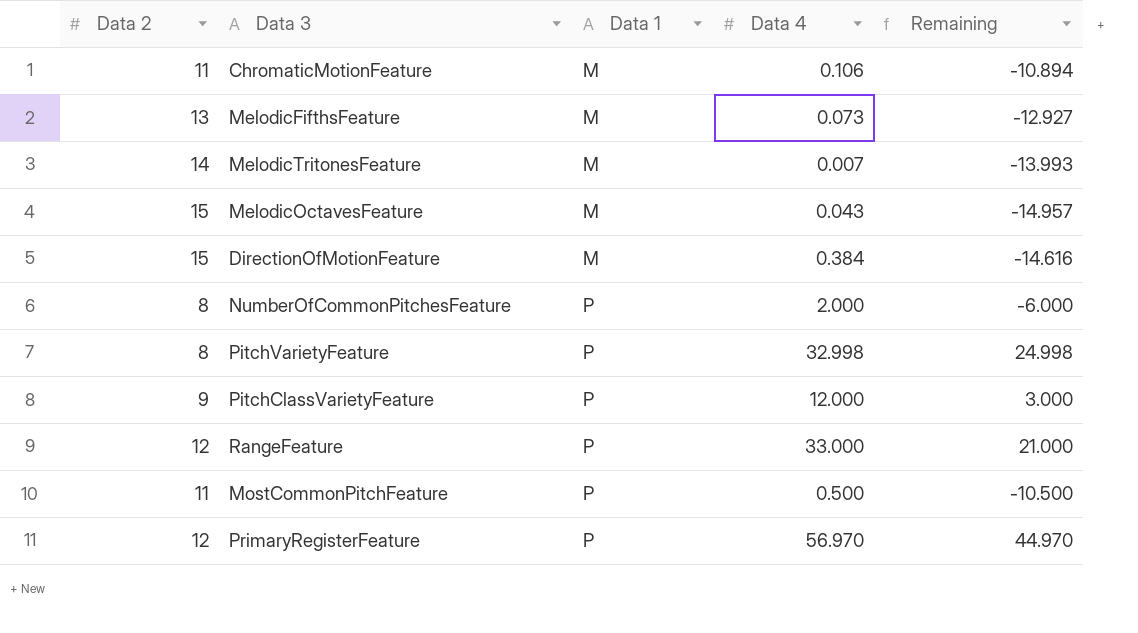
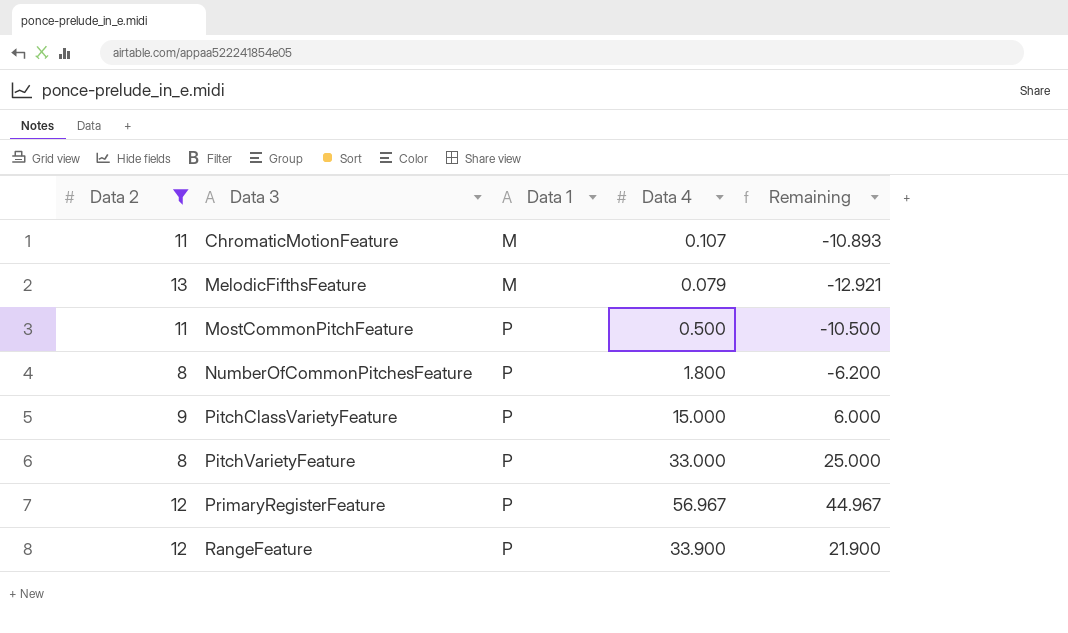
filter: none -> Data 2 <= 13
row order: Data 1 ascending -> Data 3 ascending
ChromaticMotionFeature | Data 4: 0.106 -> 0.107
ChromaticMotionFeature | Remaining: -10.894 -> -10.893
MelodicFifthsFeature | Data 4: 0.073 -> 0.079
MelodicFifthsFeature | Remaining: -12.927 -> -12.921
NumberOfCommonPitchesFeature | Data 4: 2.000 -> 1.800
NumberOfCommonPitchesFeature | Remaining: -6.000 -> -6.200
PitchClassVarietyFeature | Data 4: 12.000 -> 15.000
PitchClassVarietyFeature | Remaining: 3.000 -> 6.000
PitchVarietyFeature | Data 4: 32.998 -> 33.000
PitchVarietyFeature | Remaining: 24.998 -> 25.000
PrimaryRegisterFeature | Data 4: 56.970 -> 56.967
PrimaryRegisterFeature | Remaining: 44.970 -> 44.967
RangeFeature | Data 4: 33.000 -> 33.900
RangeFeature | Remaining: 21.000 -> 21.900

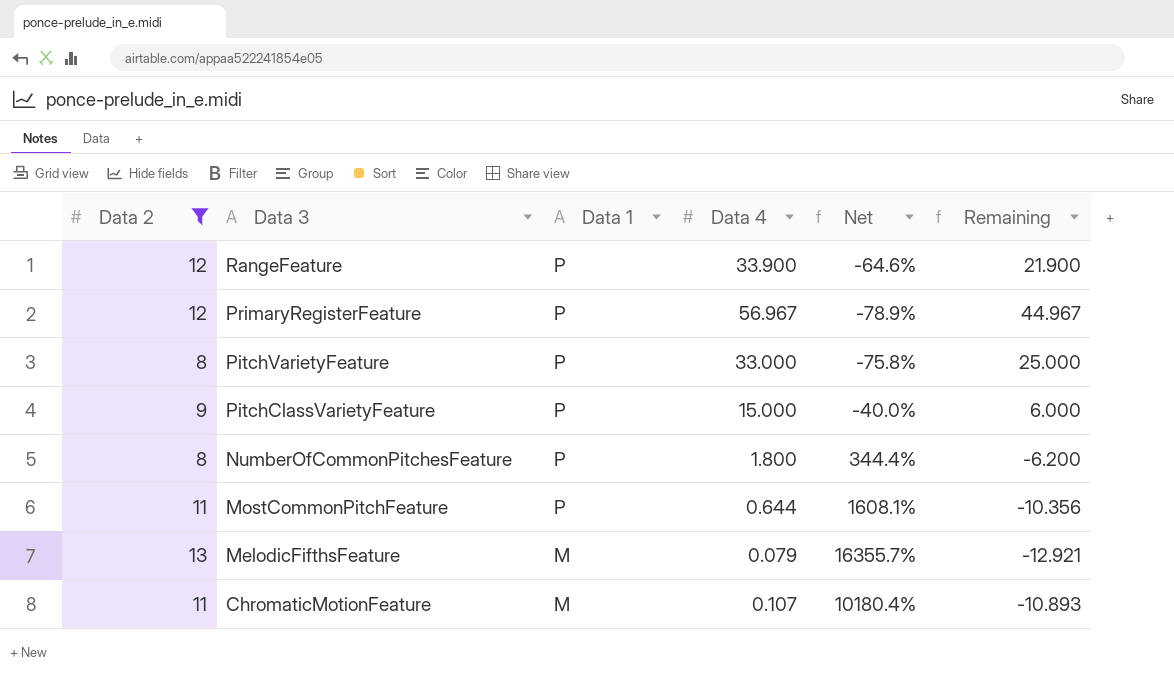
row order: Data 3 ascending -> Data 3 descending
column Net | formula: none -> ([Data 2] - [Data 4]) / [Data 4]
MostCommonPitchFeature | Data 4: 0.500 -> 0.644
MostCommonPitchFeature | Remaining: -10.500 -> -10.356

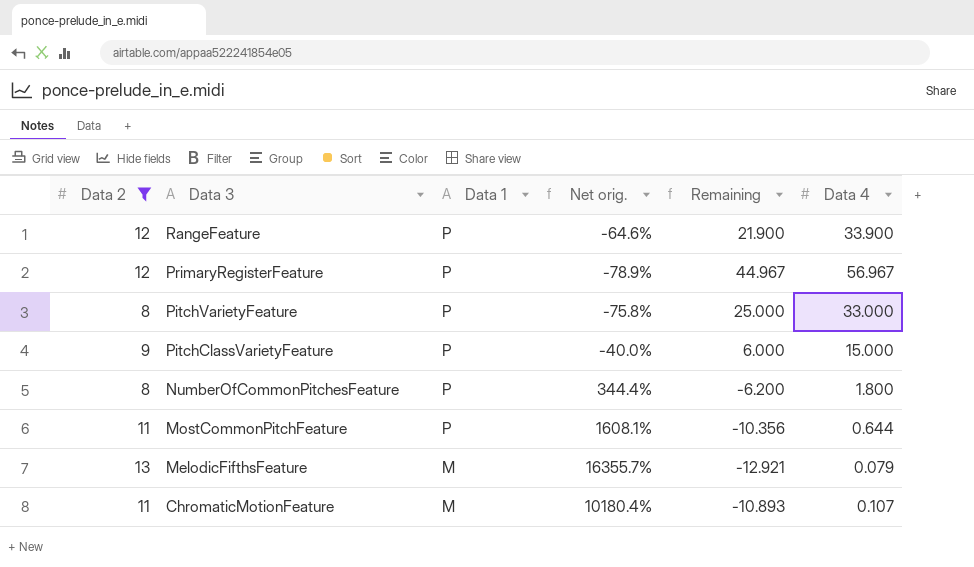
column name: Net -> Net orig.
column Data 4 | position: 4 -> 6

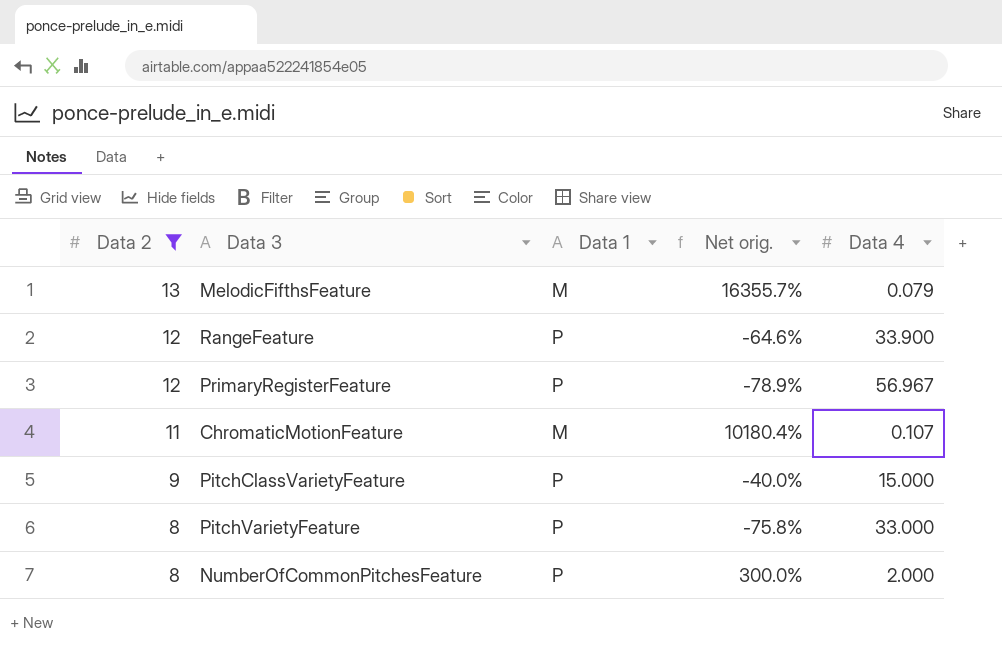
row order: Data 3 descending -> Data 2 descending
column Remaining | formula: [Data 4] - [Data 2] -> none
row MostCommonPitchFeature: 11 | P | 1608.1% | -10.356 | 0.644 -> none
NumberOfCommonPitchesFeature | Net orig.: 344.4% -> 300.0%
NumberOfCommonPitchesFeature | Data 4: 1.800 -> 2.000

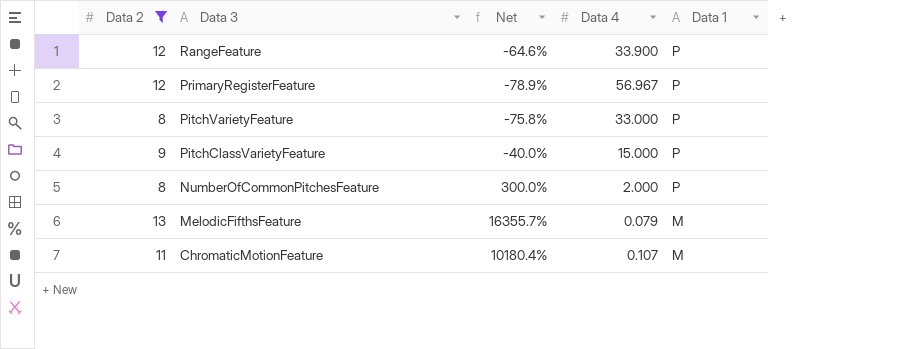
row order: Data 2 descending -> Data 3 descending
column name: Net orig. -> Net
column Data 1 | position: 3 -> 5

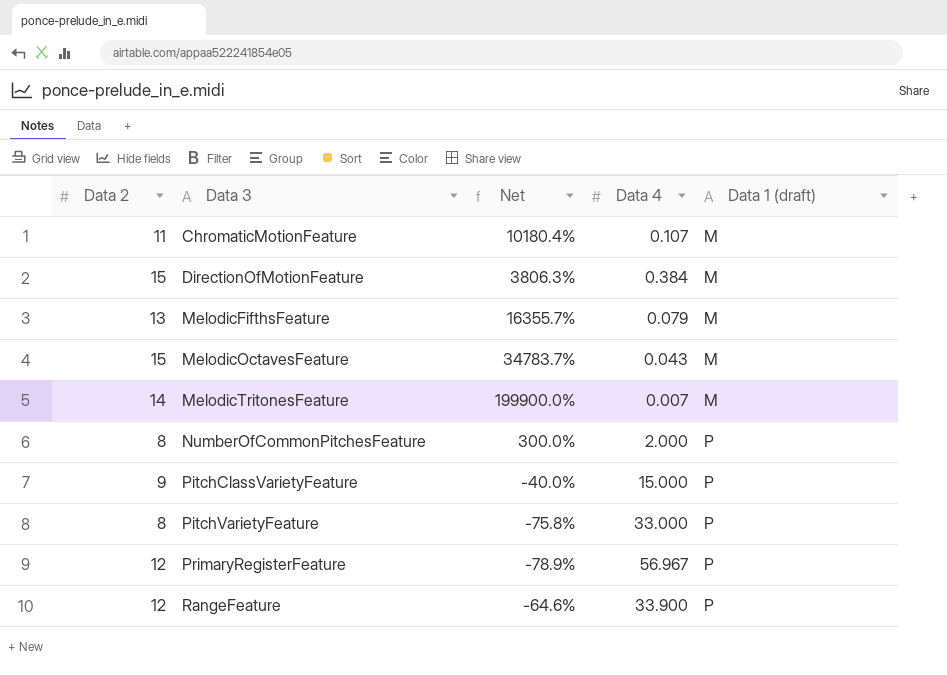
filter: Data 2 <= 13 -> none
row order: Data 3 descending -> Data 3 ascending
column name: Data 1 -> Data 1 (draft)

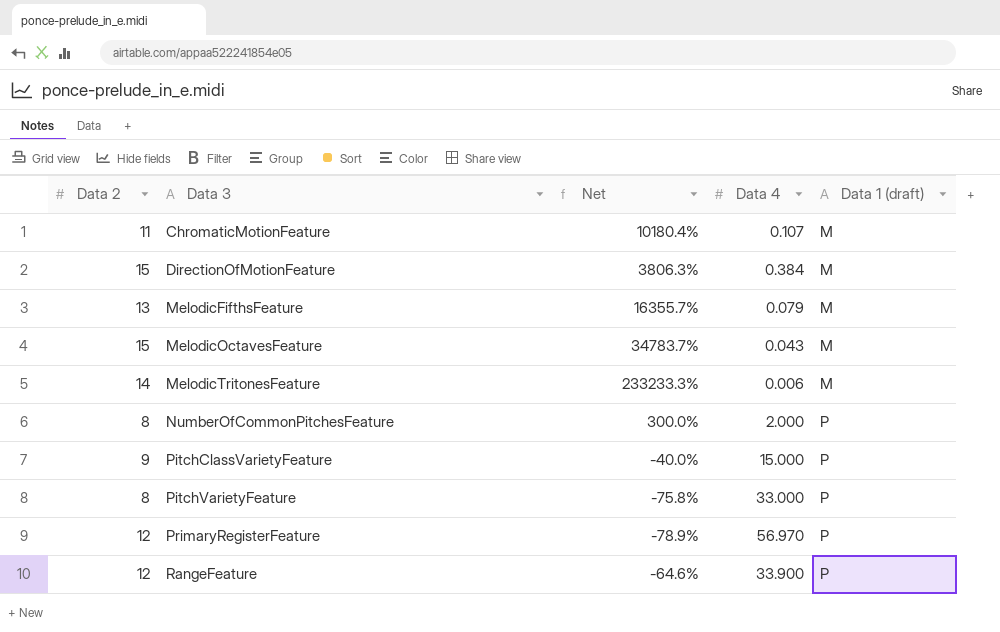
MelodicTritonesFeature | Net: 199900.0% -> 233233.3%
MelodicTritonesFeature | Data 4: 0.007 -> 0.006
PrimaryRegisterFeature | Data 4: 56.967 -> 56.970

